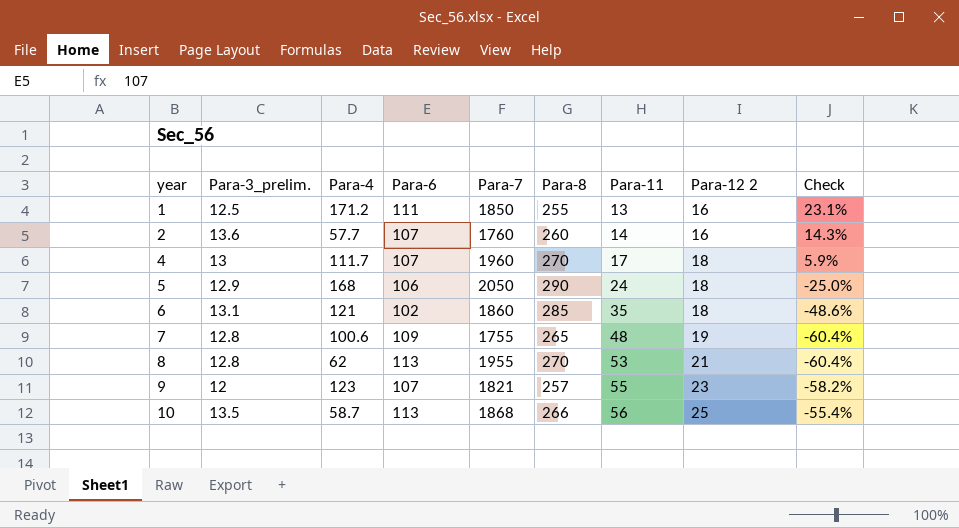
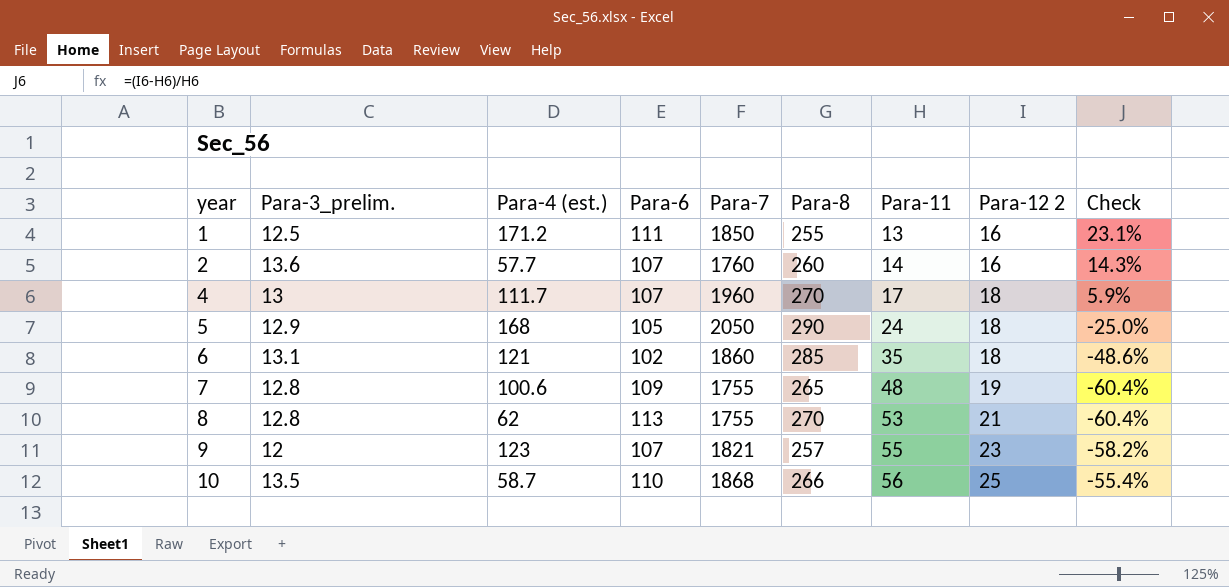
column name: Para-4 -> Para-4 (est.)
5 | Para-6: 106 -> 105
8 | Para-7: 1955 -> 1755
10 | Para-6: 113 -> 110

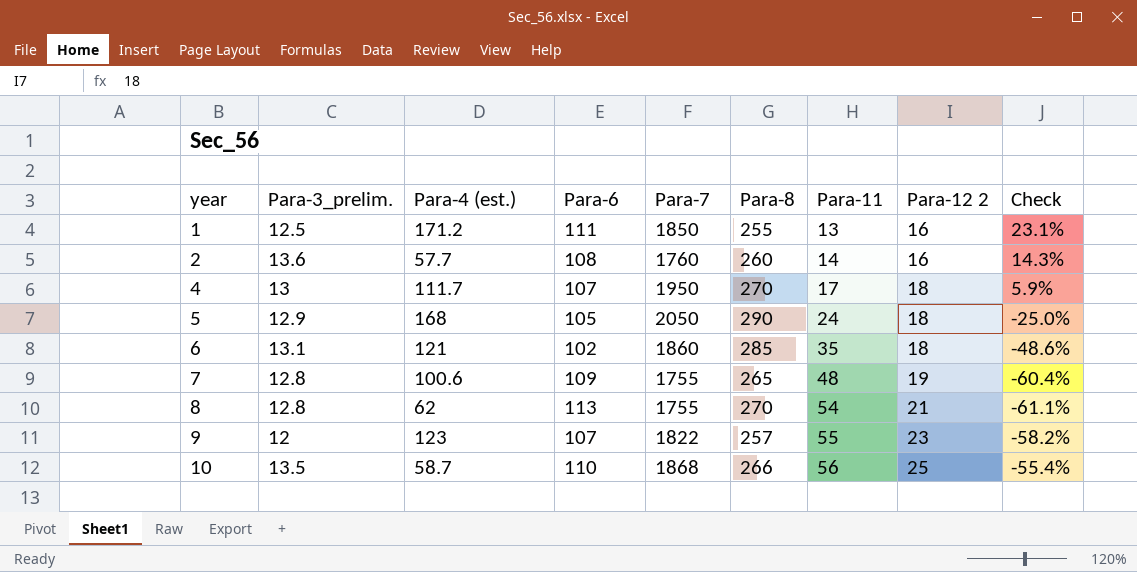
2 | Para-6: 107 -> 108
4 | Para-7: 1960 -> 1950
8 | Para-11: 53 -> 54
8 | Check: -60.4% -> -61.1%
9 | Para-7: 1821 -> 1822

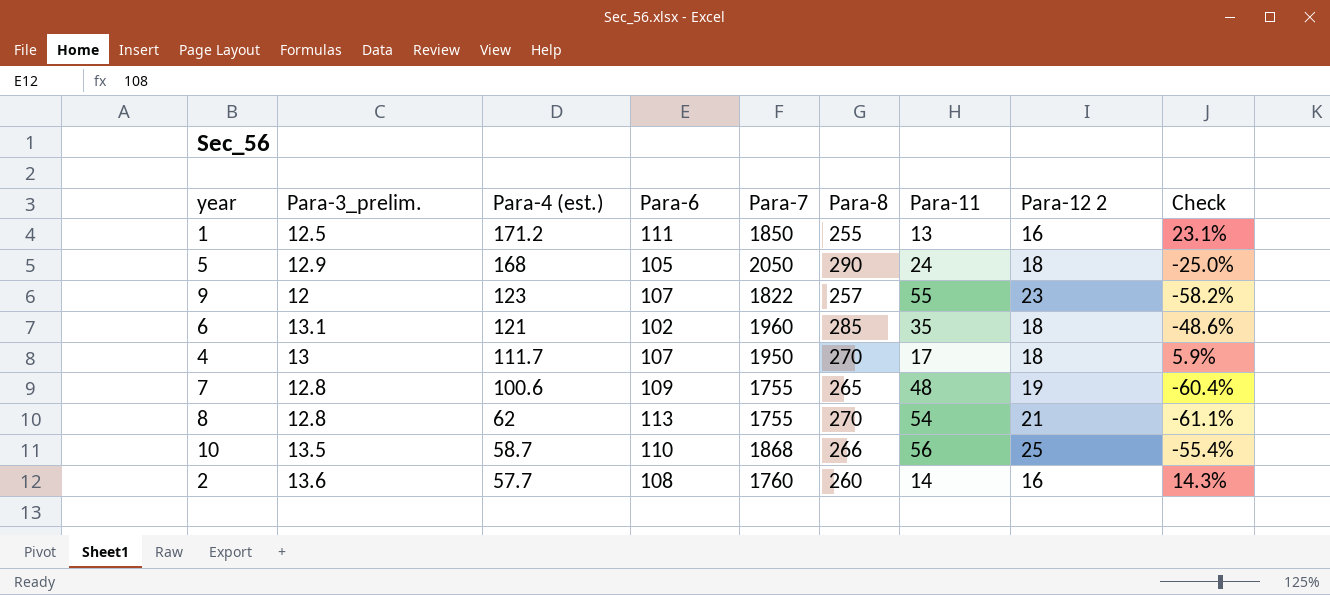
row order: year ascending -> Para-4 (est.) descending
6 | Para-7: 1860 -> 1960

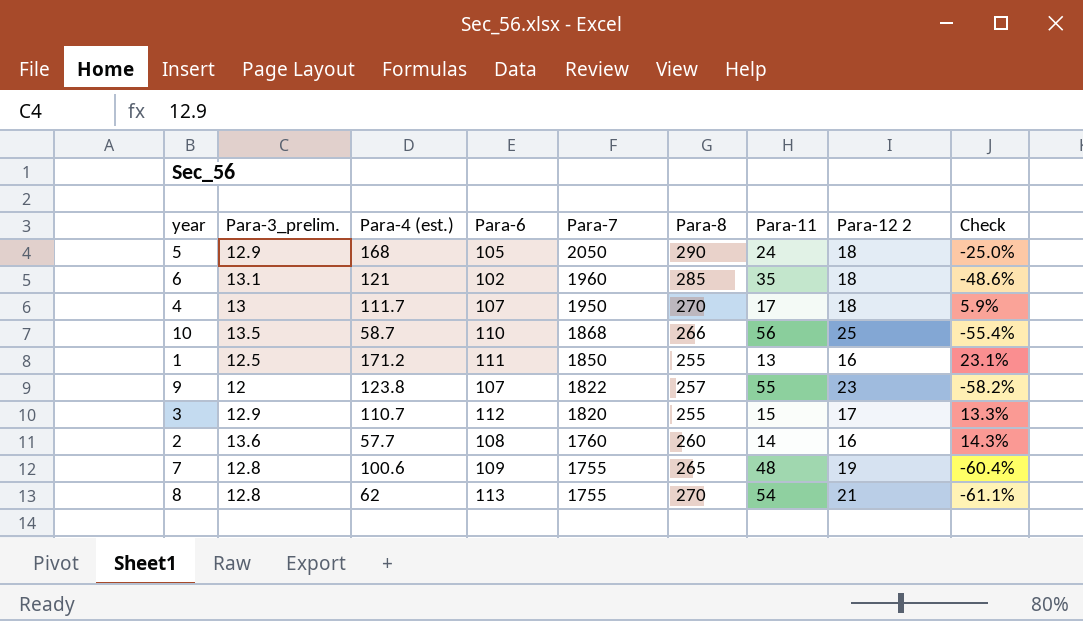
row order: Para-4 (est.) descending -> Para-7 descending
9 | Para-4 (est.): 123 -> 123.8
row 3: none -> 12.9 | 110.7 | 112 | 1820 | 255 | 15 | 17 | 13.3%

